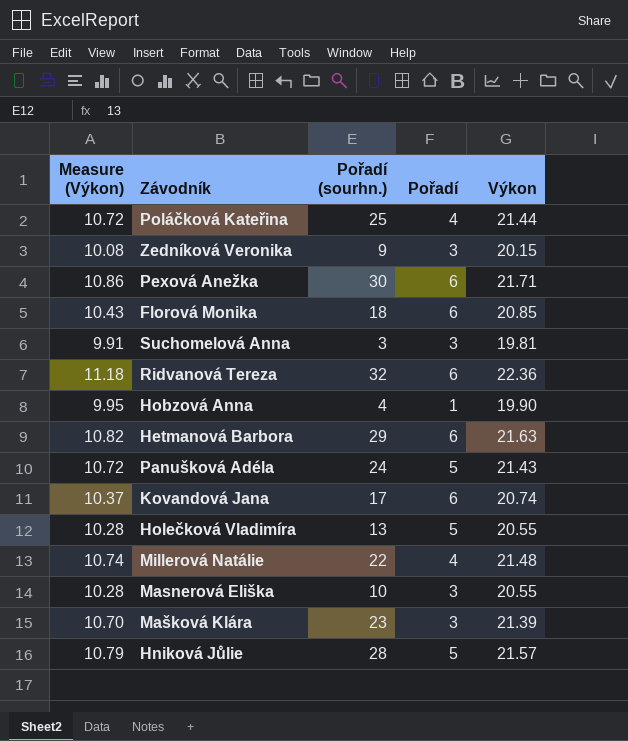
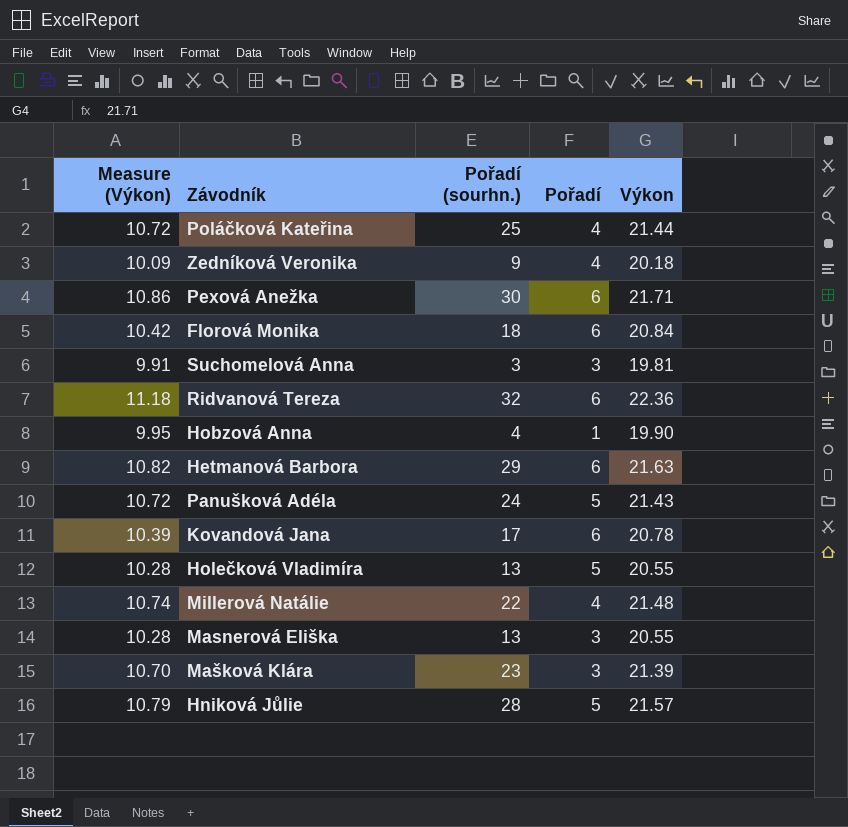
Zedníková Veronika | Measure (Výkon): 10.08 -> 10.09
Zedníková Veronika | Pořadí: 3 -> 4
Zedníková Veronika | Výkon: 20.15 -> 20.18
Florová Monika | Measure (Výkon): 10.43 -> 10.42
Florová Monika | Výkon: 20.85 -> 20.84
Kovandová Jana | Measure (Výkon): 10.37 -> 10.39
Kovandová Jana | Výkon: 20.74 -> 20.78
Masnerová Eliška | Pořadí (sourhn.): 10 -> 13

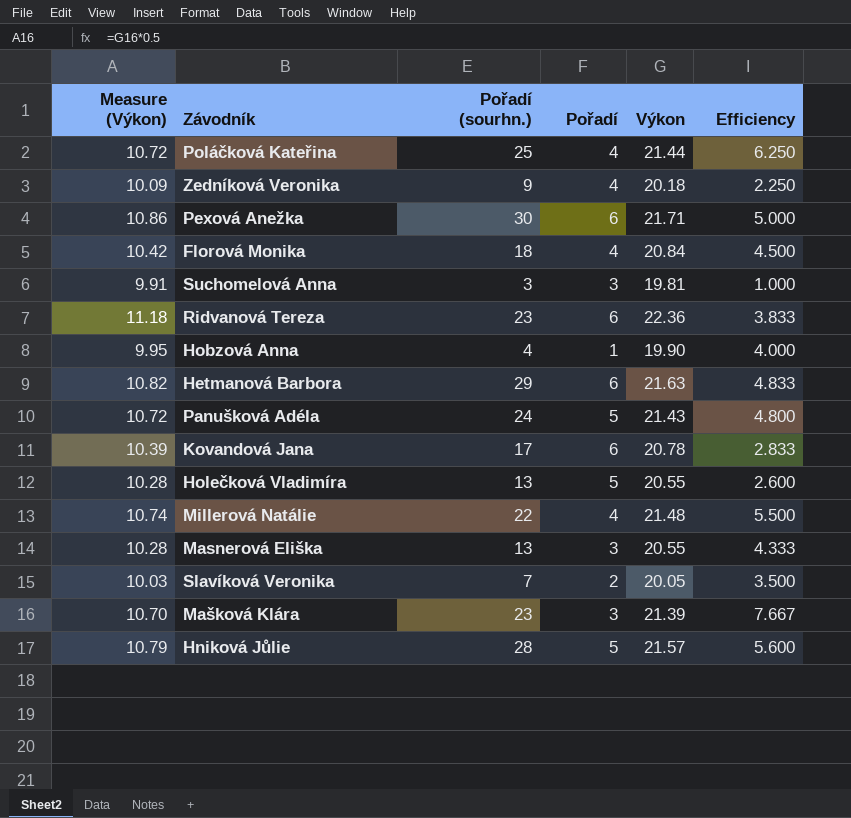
column Efficiency | formula: none -> [Pořadí (sourhn.)] / [Pořadí]
Florová Monika | Pořadí: 6 -> 4
Ridvanová Tereza | Pořadí (sourhn.): 32 -> 23
row Slavíková Veronika: none -> 10.03 | 7 | 2 | 20.05 | 3.500

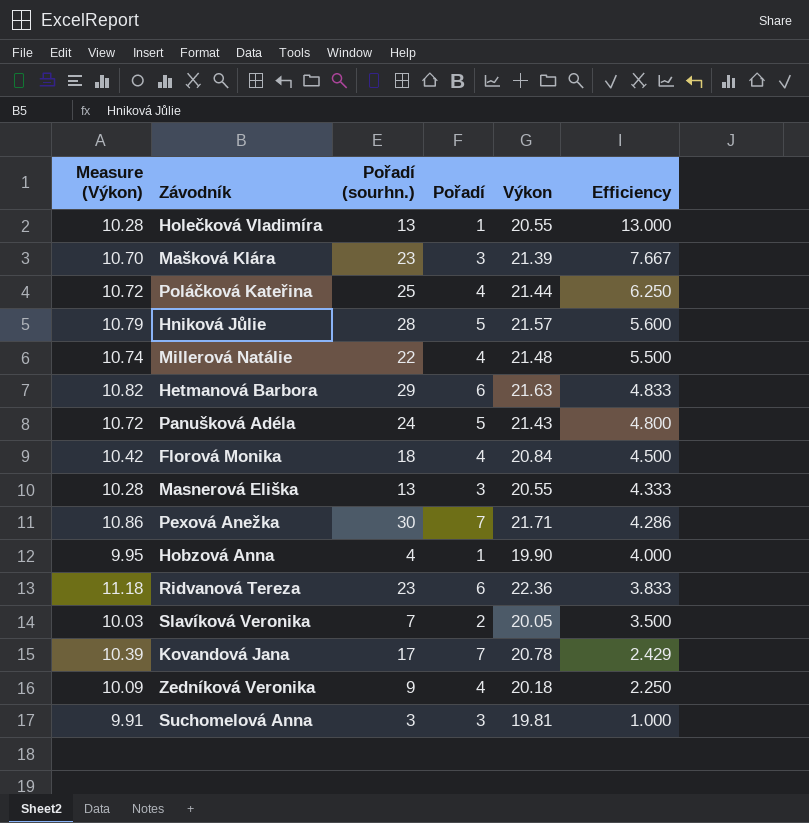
row order: none -> Efficiency descending
Holečková Vladimíra | Pořadí: 5 -> 1
Holečková Vladimíra | Efficiency: 2.600 -> 13.000
Pexová Anežka | Pořadí: 6 -> 7
Pexová Anežka | Efficiency: 5.000 -> 4.286
Kovandová Jana | Pořadí: 6 -> 7
Kovandová Jana | Efficiency: 2.833 -> 2.429

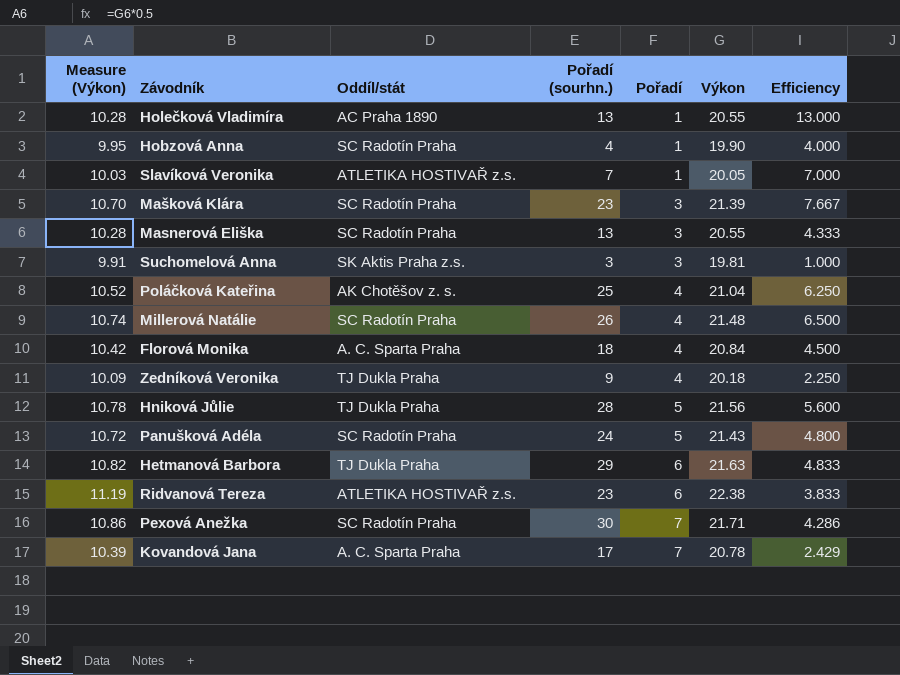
row order: Efficiency descending -> Pořadí ascending
column Oddíl/stát | position: none -> 3
Slavíková Veronika | Pořadí: 2 -> 1
Slavíková Veronika | Efficiency: 3.500 -> 7.000
Poláčková Kateřina | Measure (Výkon): 10.72 -> 10.52
Poláčková Kateřina | Výkon: 21.44 -> 21.04
Millerová Natálie | Pořadí (sourhn.): 22 -> 26
Millerová Natálie | Efficiency: 5.500 -> 6.500
Hniková Jůlie | Measure (Výkon): 10.79 -> 10.78
Hniková Jůlie | Výkon: 21.57 -> 21.56
Ridvanová Tereza | Measure (Výkon): 11.18 -> 11.19
Ridvanová Tereza | Výkon: 22.36 -> 22.38

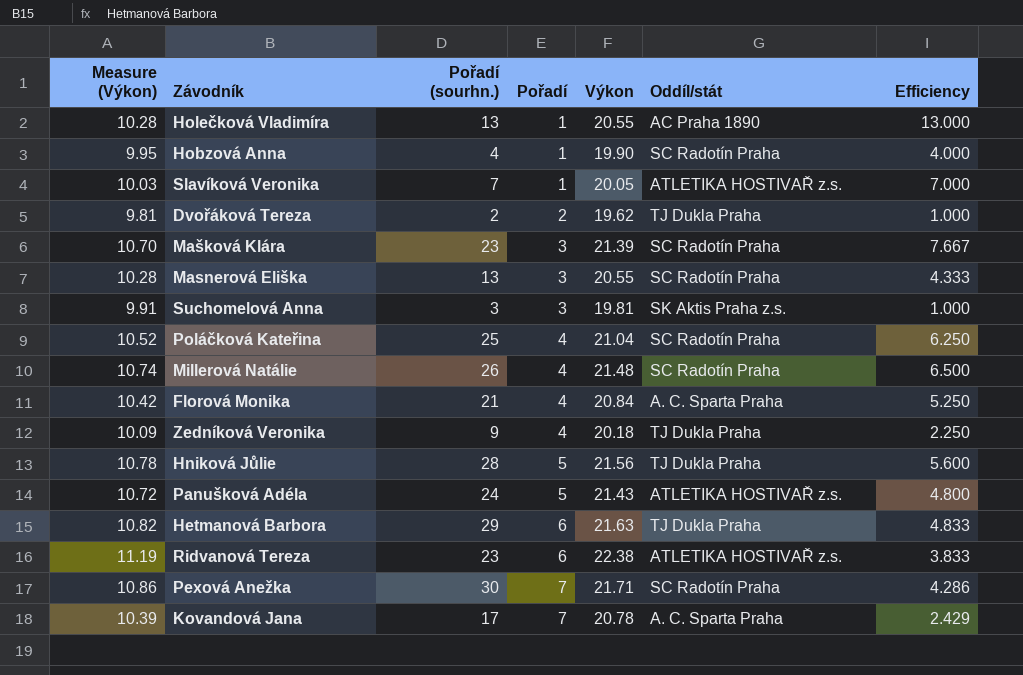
column Oddíl/stát | position: 3 -> 6
row Dvořáková Tereza: none -> 9.81 | 2 | 2 | 19.62 | TJ Dukla Praha | 1.000
Poláčková Kateřina | Oddíl/stát: AK Chotěšov z. s. -> SC Radotín Praha
Florová Monika | Pořadí (sourhn.): 18 -> 21
Florová Monika | Efficiency: 4.500 -> 5.250
Panušková Adéla | Oddíl/stát: SC Radotín Praha -> ATLETIKA HOSTIVAŘ z.s.

